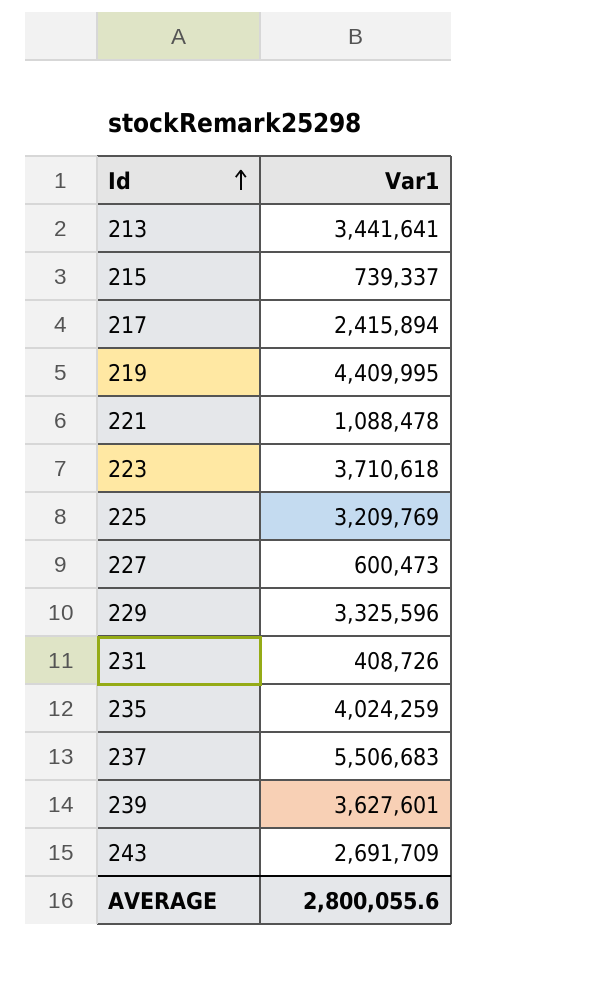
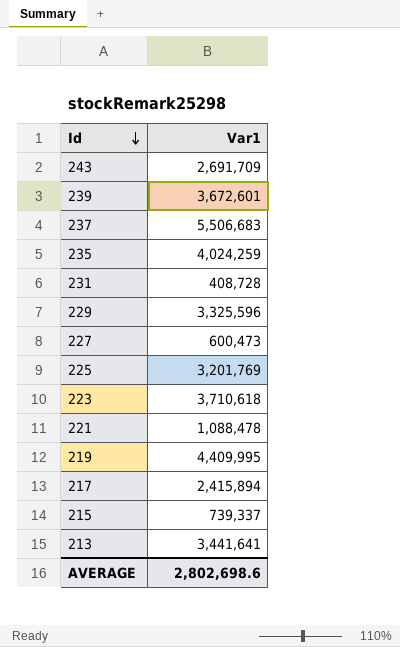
row order: Id ascending -> Id descending
239 | Var1: 3,627,601 -> 3,672,601
231 | Var1: 408,726 -> 408,728
225 | Var1: 3,209,769 -> 3,201,769
AVERAGE | Var1: 2,800,055.6 -> 2,802,698.6

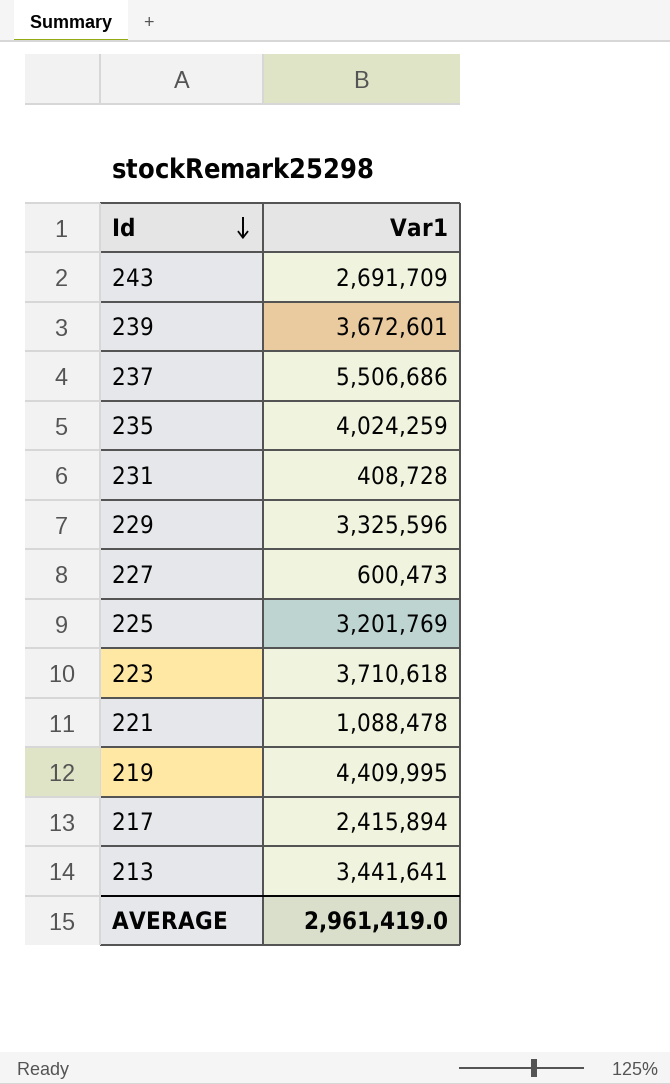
row 215: 739,337 -> none
237 | Var1: 5,506,683 -> 5,506,686
AVERAGE | Var1: 2,802,698.6 -> 2,961,419.0

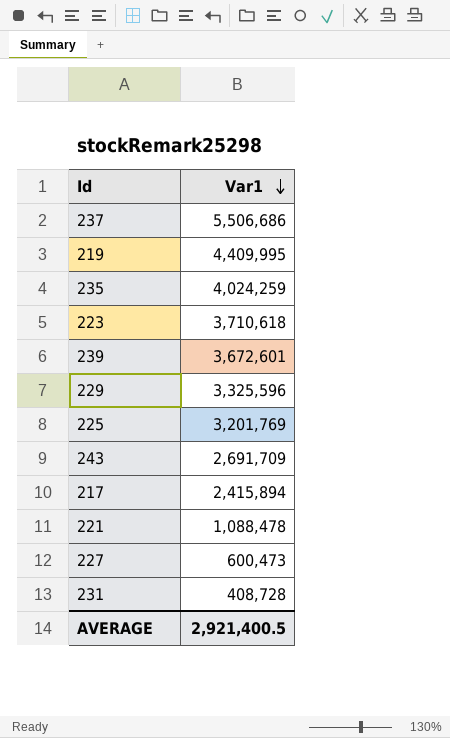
row order: Id descending -> Var1 descending
row 213: 3,441,641 -> none
AVERAGE | Var1: 2,961,419.0 -> 2,921,400.5

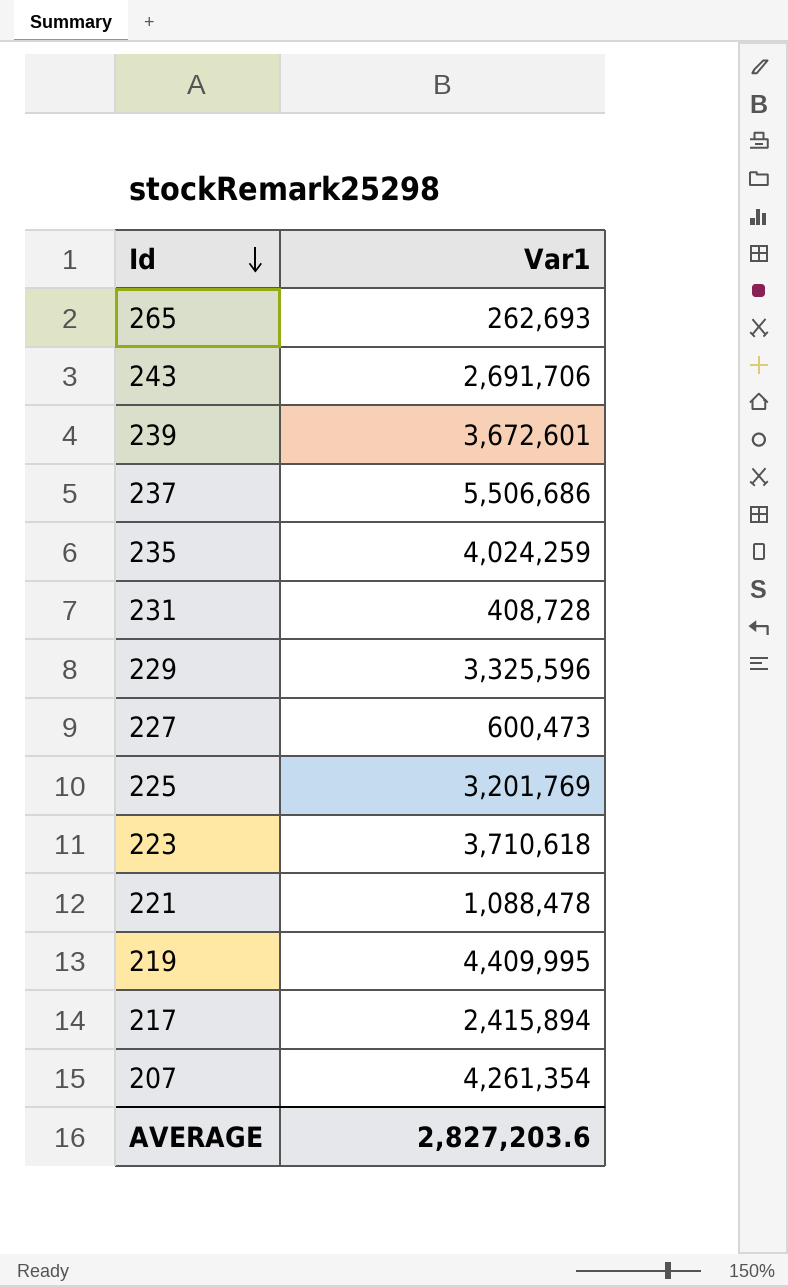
row order: Var1 descending -> Id descending
row 265: none -> 262,693
243 | Var1: 2,691,709 -> 2,691,706
row 207: none -> 4,261,354
AVERAGE | Var1: 2,921,400.5 -> 2,827,203.6

